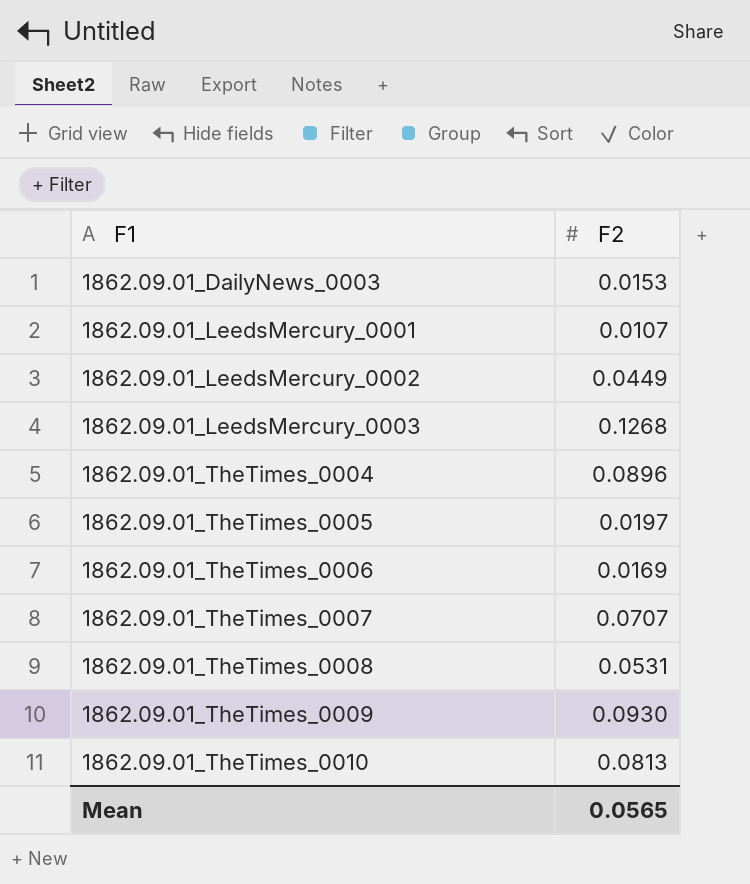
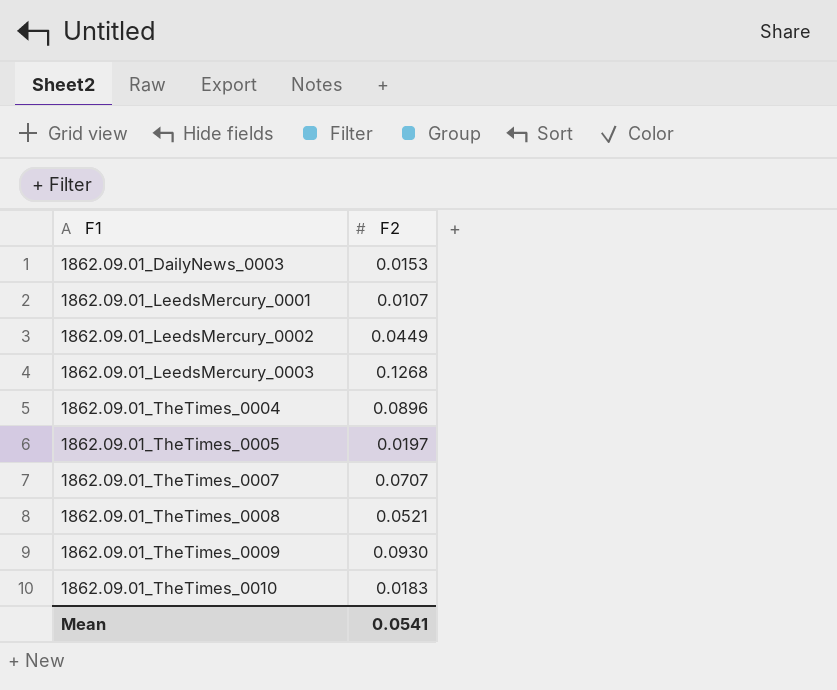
row 1862.09.01_TheTimes_0006: 0.0169 -> none
1862.09.01_TheTimes_0008 | F2: 0.0531 -> 0.0521
1862.09.01_TheTimes_0010 | F2: 0.0813 -> 0.0183
Mean | F2: 0.0565 -> 0.0541

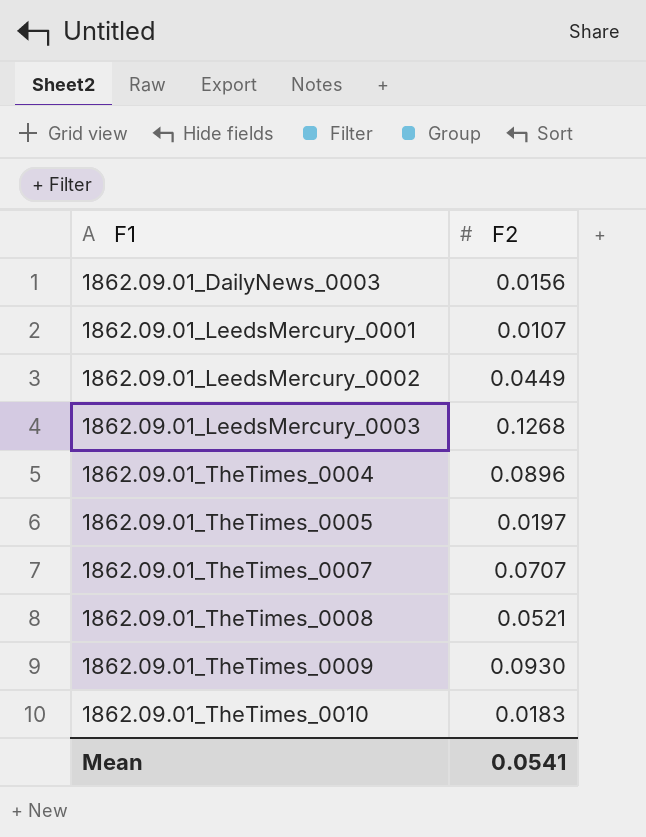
1862.09.01_DailyNews_0003 | F2: 0.0153 -> 0.0156

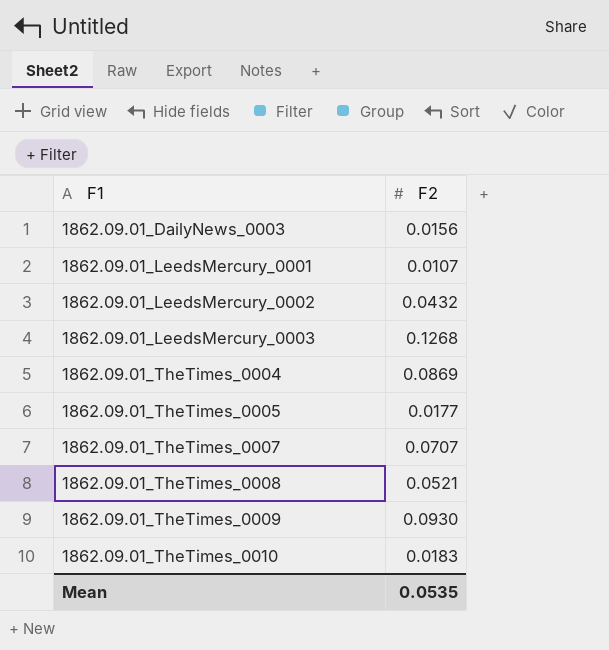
1862.09.01_LeedsMercury_0002 | F2: 0.0449 -> 0.0432
1862.09.01_TheTimes_0004 | F2: 0.0896 -> 0.0869
1862.09.01_TheTimes_0005 | F2: 0.0197 -> 0.0177
Mean | F2: 0.0541 -> 0.0535

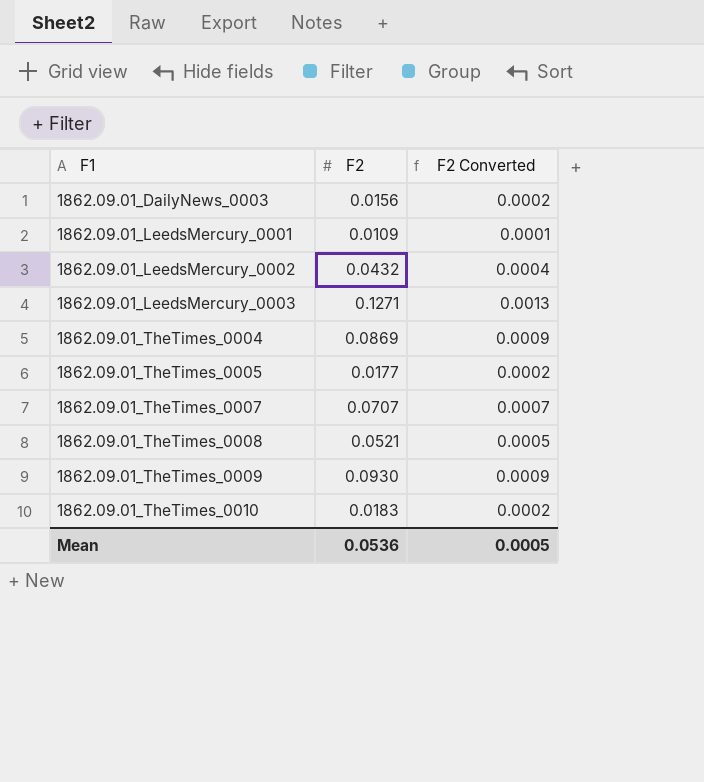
column F2 Converted | formula: none -> [F2] * 0.01
1862.09.01_LeedsMercury_0001 | F2: 0.0107 -> 0.0109
1862.09.01_LeedsMercury_0003 | F2: 0.1268 -> 0.1271
Mean | F2: 0.0535 -> 0.0536

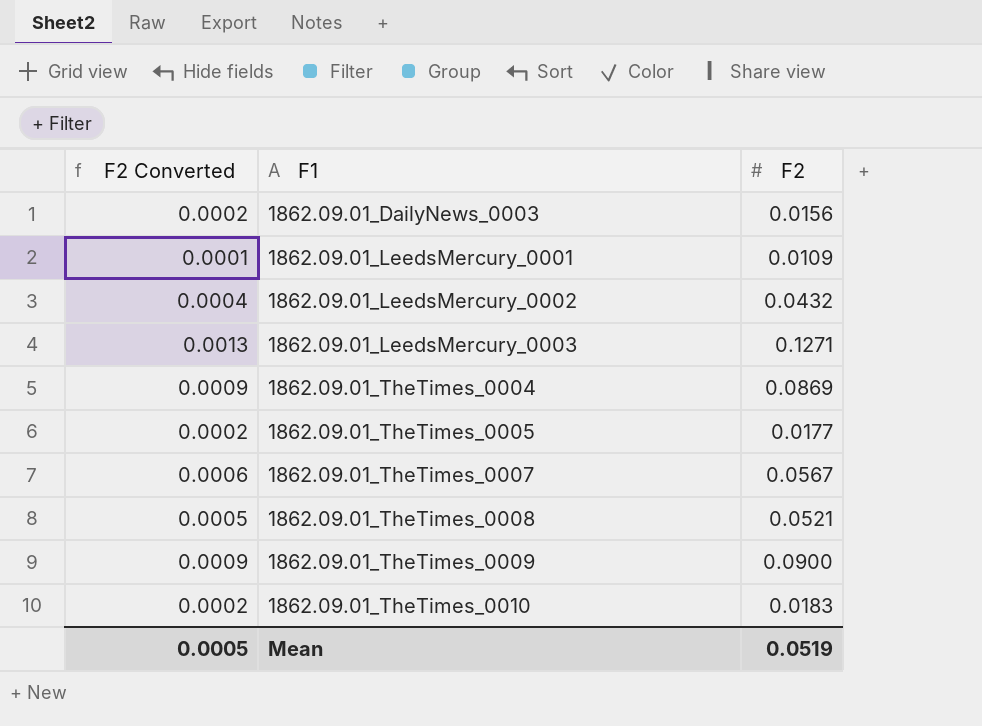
column F2 Converted | position: 3 -> 1
1862.09.01_TheTimes_0007 | F2 Converted: 0.0007 -> 0.0006
1862.09.01_TheTimes_0007 | F2: 0.0707 -> 0.0567
1862.09.01_TheTimes_0009 | F2: 0.0930 -> 0.0900
Mean | F2: 0.0536 -> 0.0519

